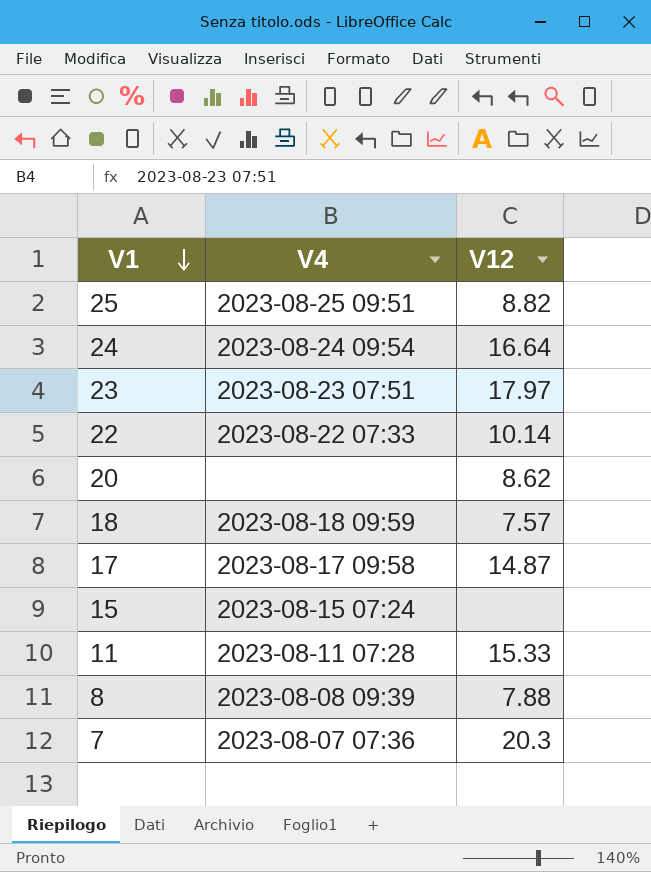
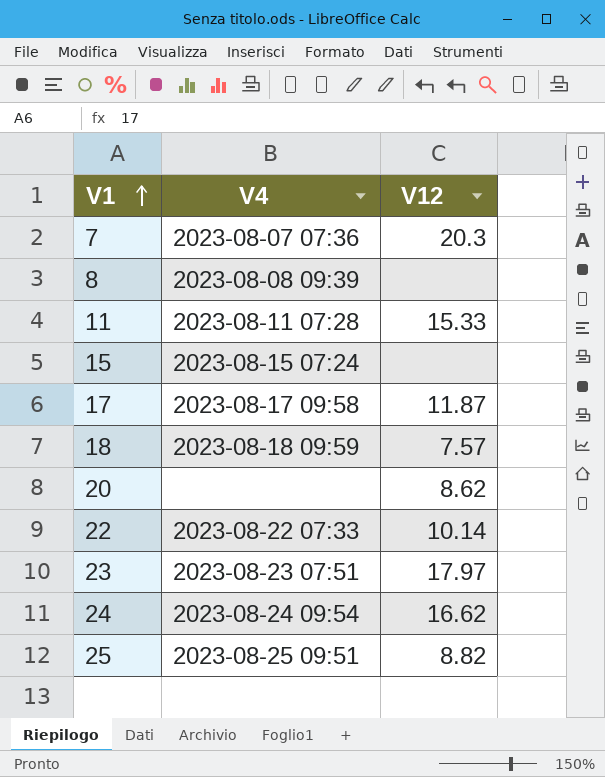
row order: V1 descending -> V1 ascending
8 | V12: 7.88 -> none
17 | V12: 14.87 -> 11.87
24 | V12: 16.64 -> 16.62

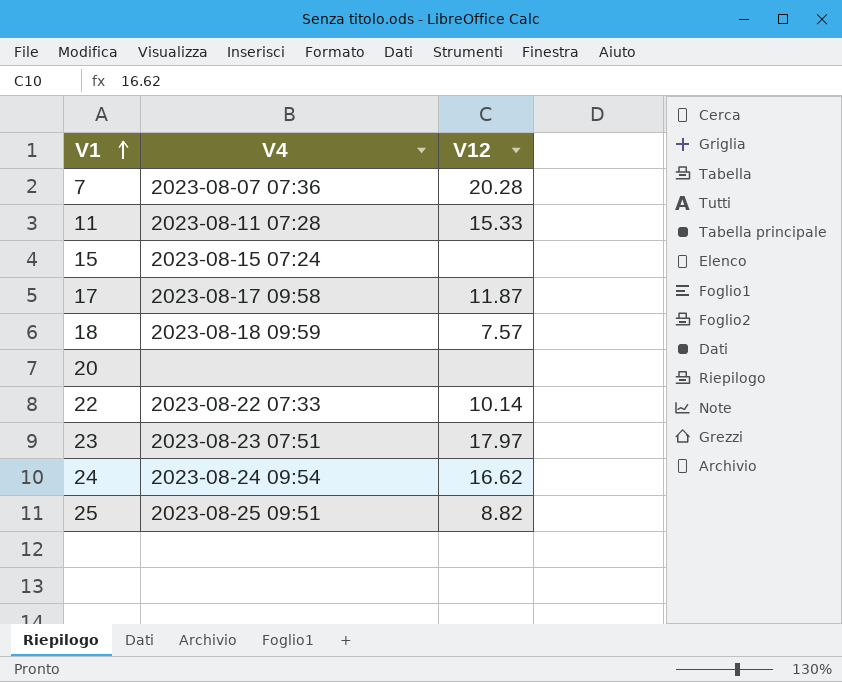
row 8: 2023-08-08 09:39 | none -> none
7 | V12: 20.3 -> 20.28
20 | V12: 8.62 -> none

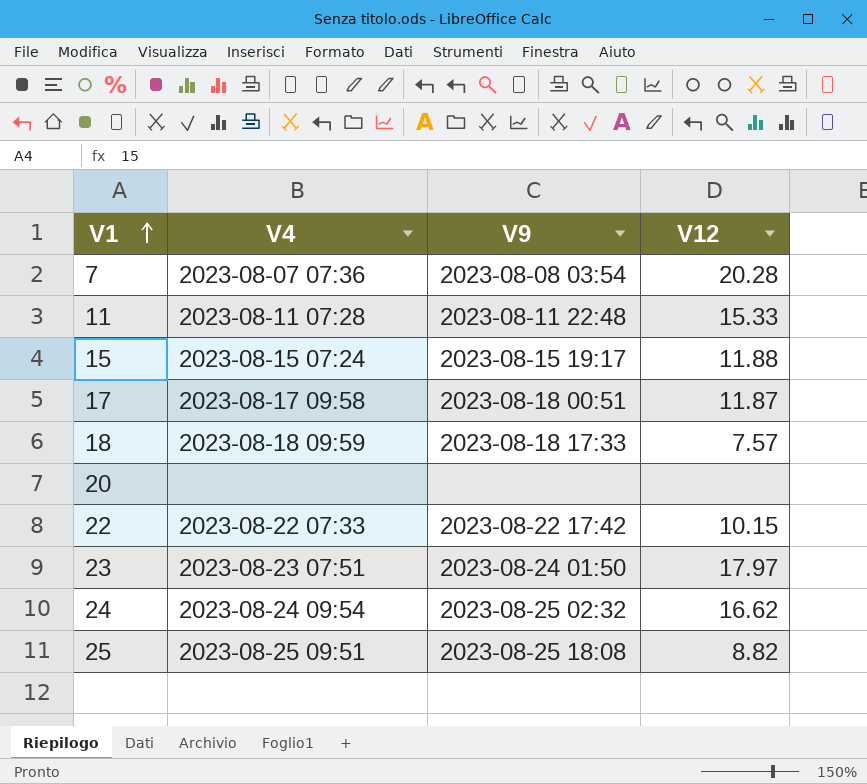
column V9 | position: none -> 3
15 | V12: none -> 11.88
22 | V12: 10.14 -> 10.15

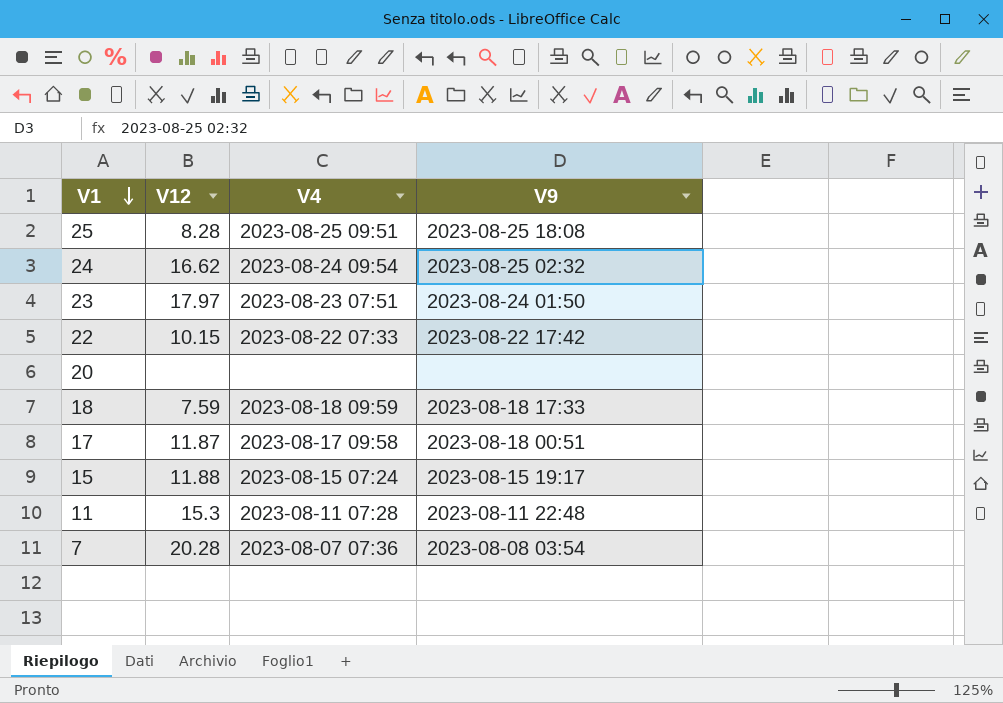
row order: V1 ascending -> V1 descending
column V12 | position: 4 -> 2
25 | V12: 8.82 -> 8.28
18 | V12: 7.57 -> 7.59
11 | V12: 15.33 -> 15.3

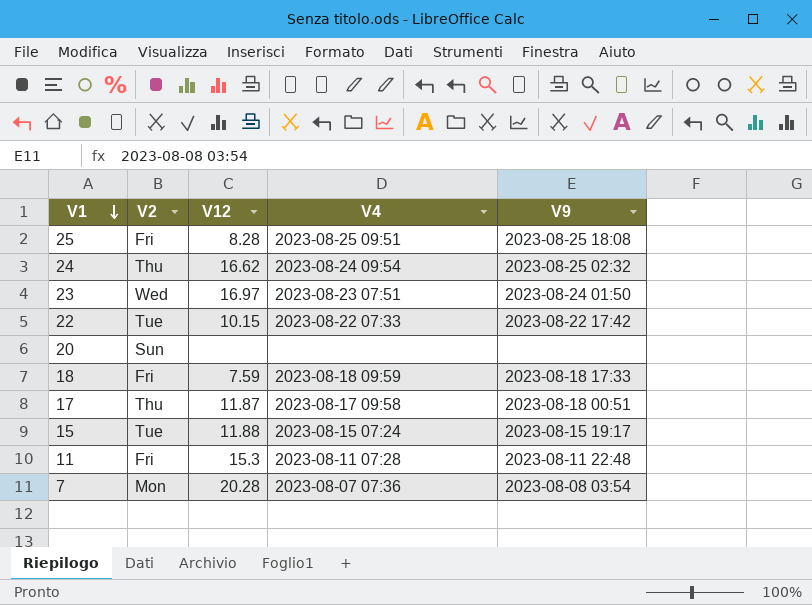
column V2 | position: none -> 2
23 | V12: 17.97 -> 16.97

